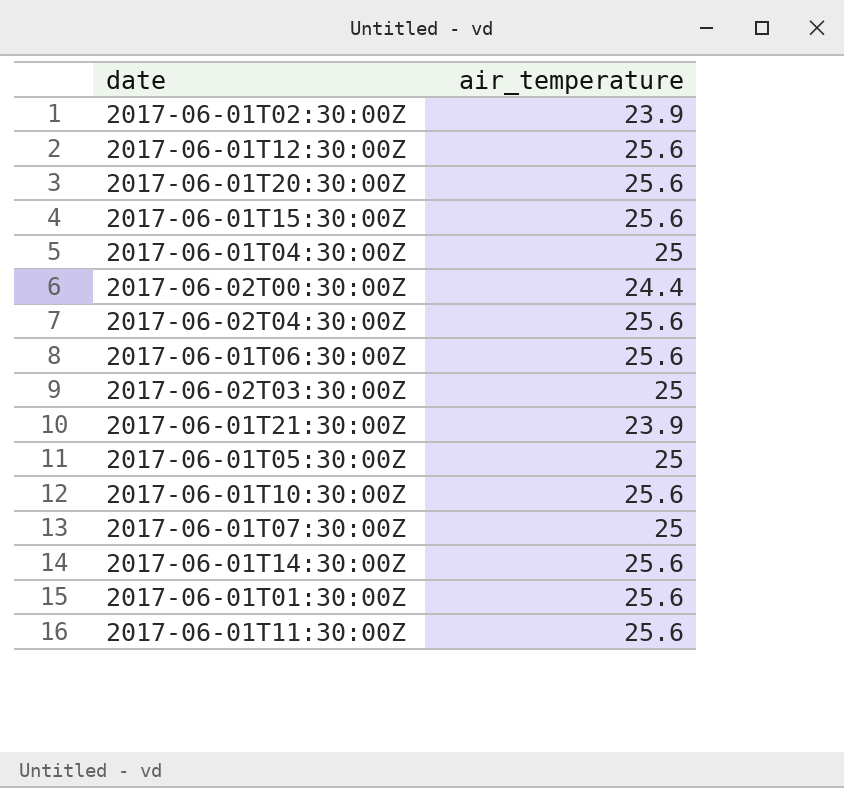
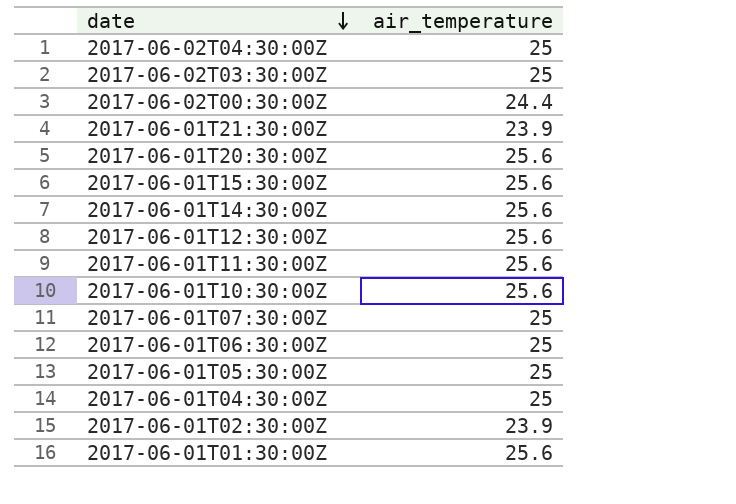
row order: none -> date descending
2017-06-02T04:30:00Z | air_temperature: 25.6 -> 25
2017-06-01T06:30:00Z | air_temperature: 25.6 -> 25

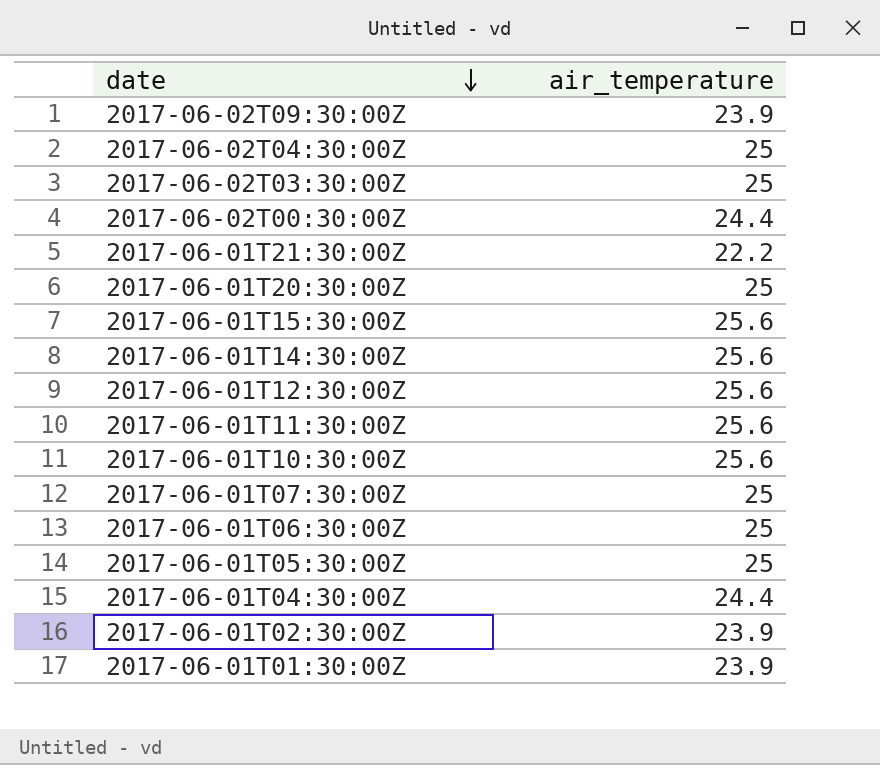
row 2017-06-02T09:30:00Z: none -> 23.9
2017-06-01T21:30:00Z | air_temperature: 23.9 -> 22.2
2017-06-01T20:30:00Z | air_temperature: 25.6 -> 25
2017-06-01T04:30:00Z | air_temperature: 25 -> 24.4
2017-06-01T01:30:00Z | air_temperature: 25.6 -> 23.9

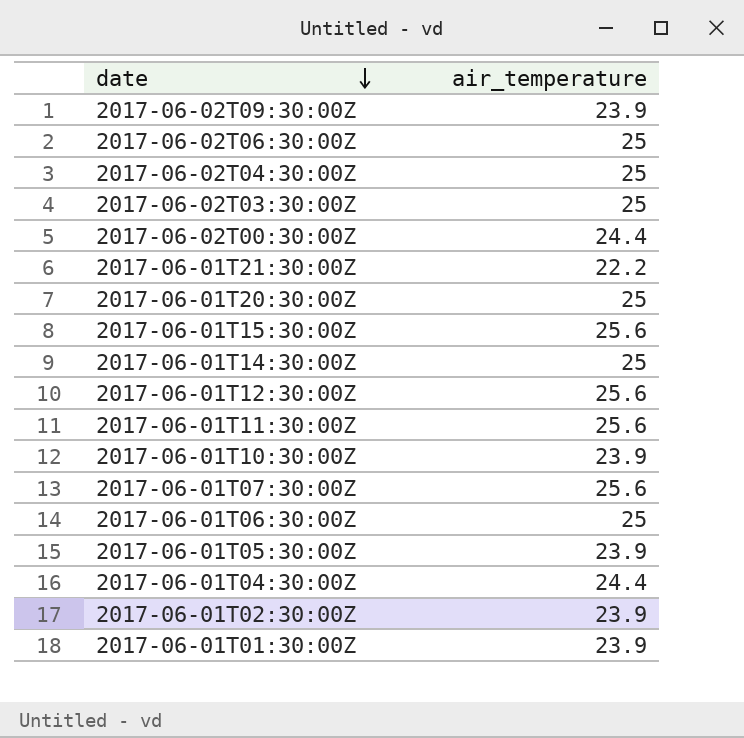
row 2017-06-02T06:30:00Z: none -> 25
2017-06-01T14:30:00Z | air_temperature: 25.6 -> 25
2017-06-01T10:30:00Z | air_temperature: 25.6 -> 23.9
2017-06-01T07:30:00Z | air_temperature: 25 -> 25.6
2017-06-01T05:30:00Z | air_temperature: 25 -> 23.9

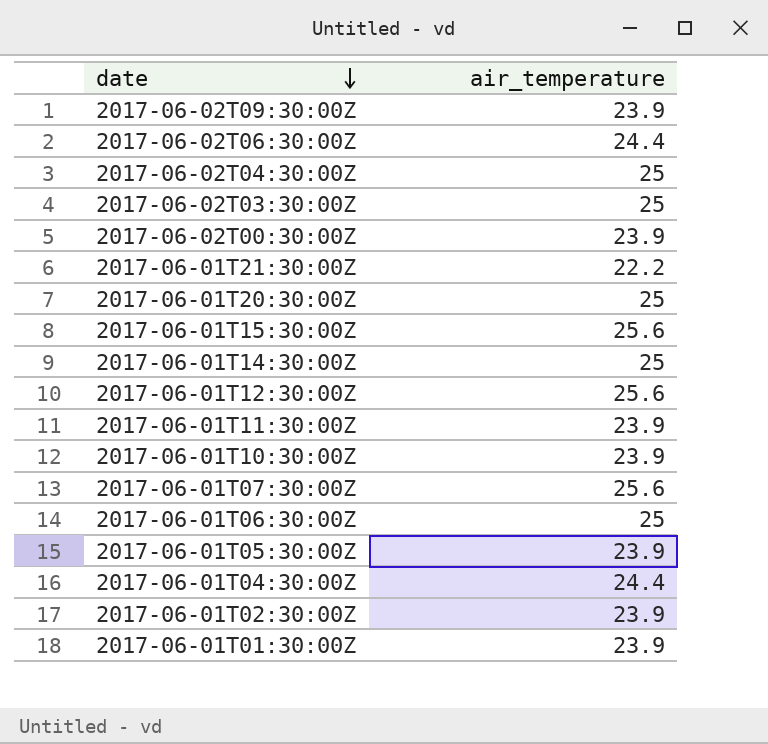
2017-06-02T06:30:00Z | air_temperature: 25 -> 24.4
2017-06-02T00:30:00Z | air_temperature: 24.4 -> 23.9
2017-06-01T11:30:00Z | air_temperature: 25.6 -> 23.9

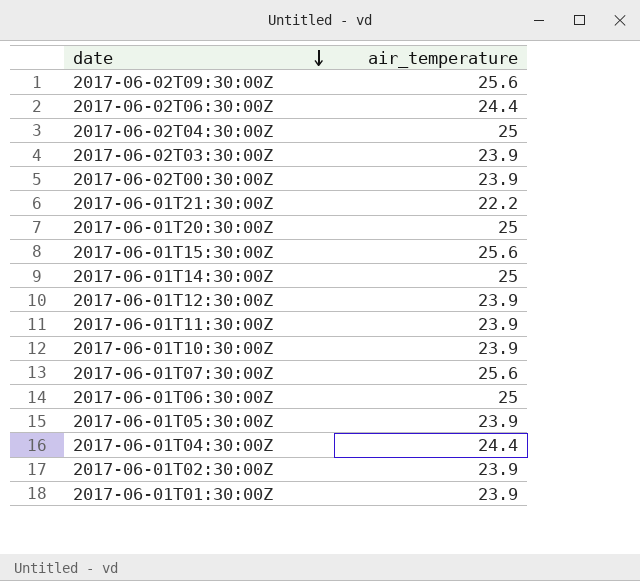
2017-06-02T09:30:00Z | air_temperature: 23.9 -> 25.6
2017-06-02T03:30:00Z | air_temperature: 25 -> 23.9
2017-06-01T12:30:00Z | air_temperature: 25.6 -> 23.9

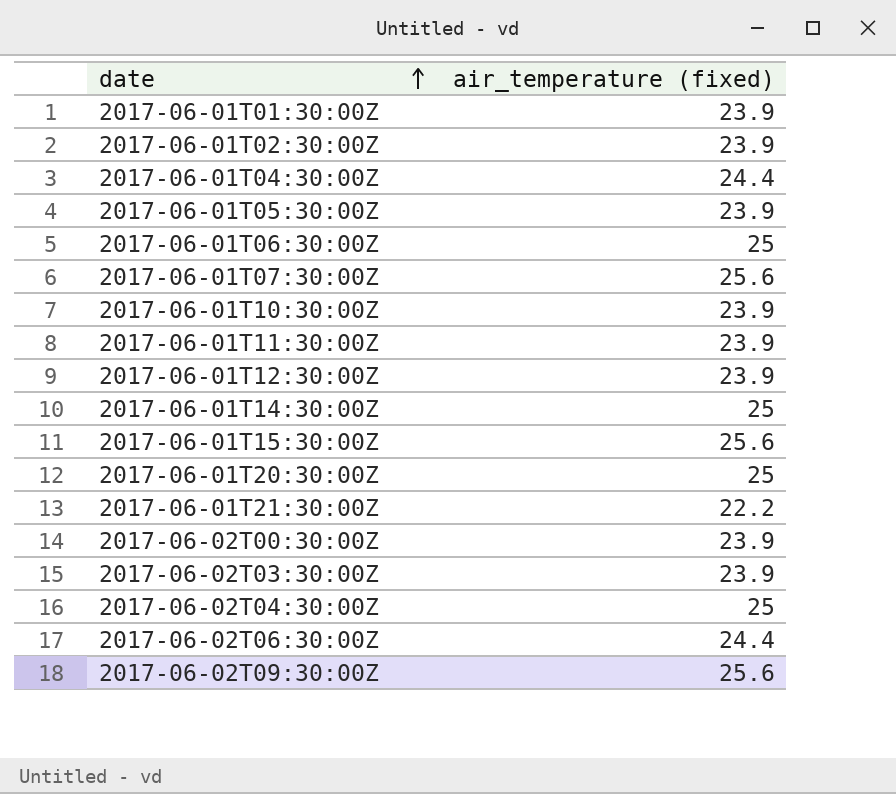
row order: date descending -> date ascending
column name: air_temperature -> air_temperature (fixed)

